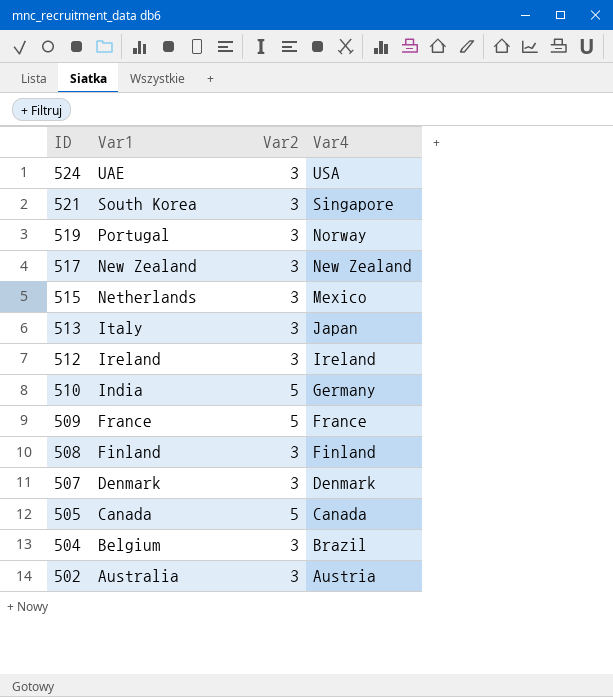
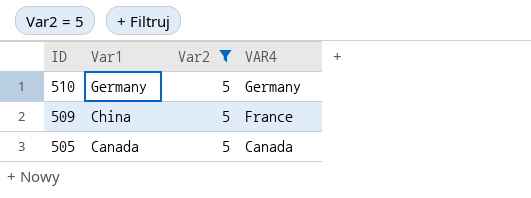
filter: none -> Var2 = 5
column name: Var4 -> VAR4
510 | Var1: India -> Germany
509 | Var1: France -> China

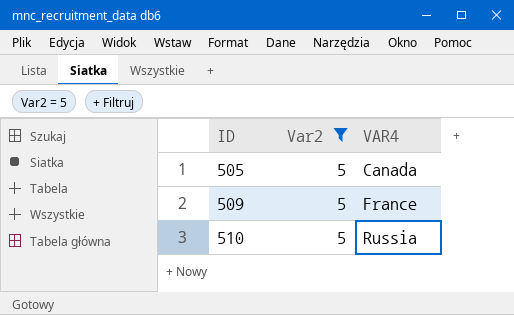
row order: ID descending -> ID ascending
column Var1 | position: 2 -> none
510 | VAR4: Germany -> Russia

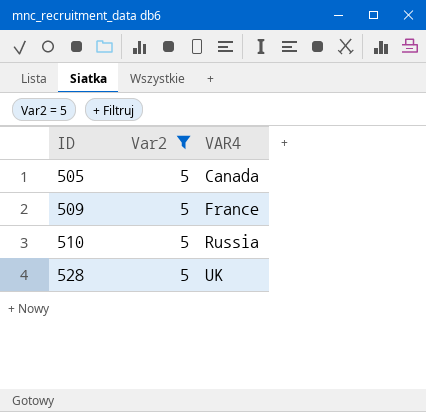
row 528: none -> 5 | UK

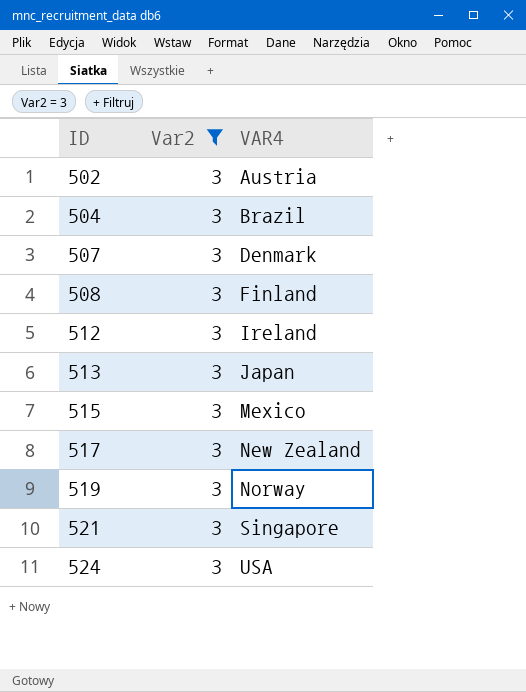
filter: Var2 = 5 -> Var2 = 3

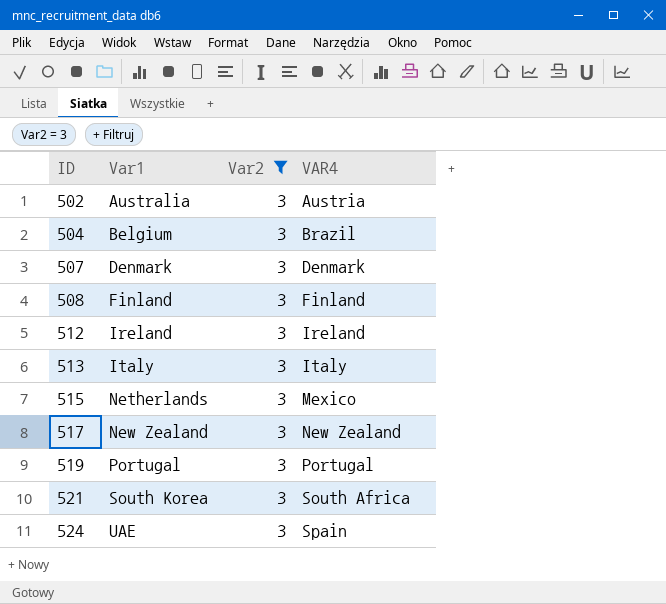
column Var1 | position: none -> 2
513 | VAR4: Japan -> Italy
519 | VAR4: Norway -> Portugal
521 | VAR4: Singapore -> South Africa
524 | VAR4: USA -> Spain

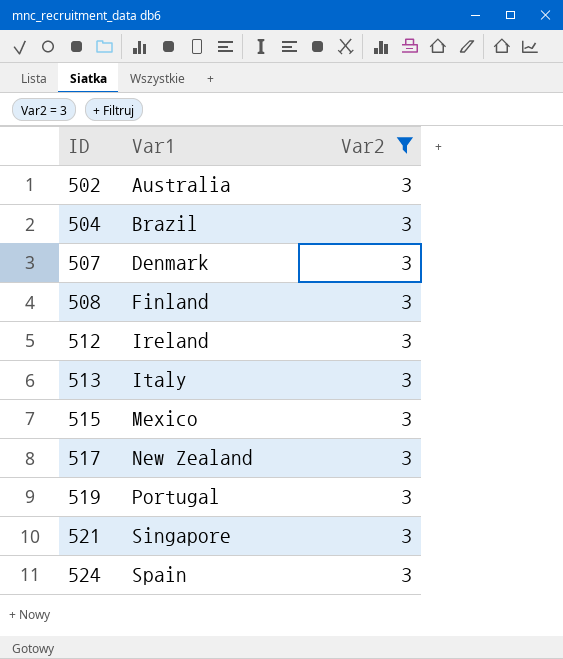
column VAR4 | position: 4 -> none
504 | Var1: Belgium -> Brazil
515 | Var1: Netherlands -> Mexico
521 | Var1: South Korea -> Singapore
524 | Var1: UAE -> Spain

